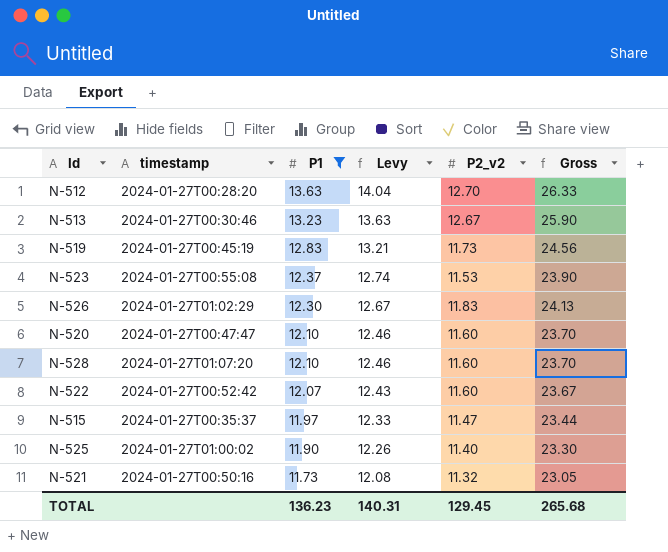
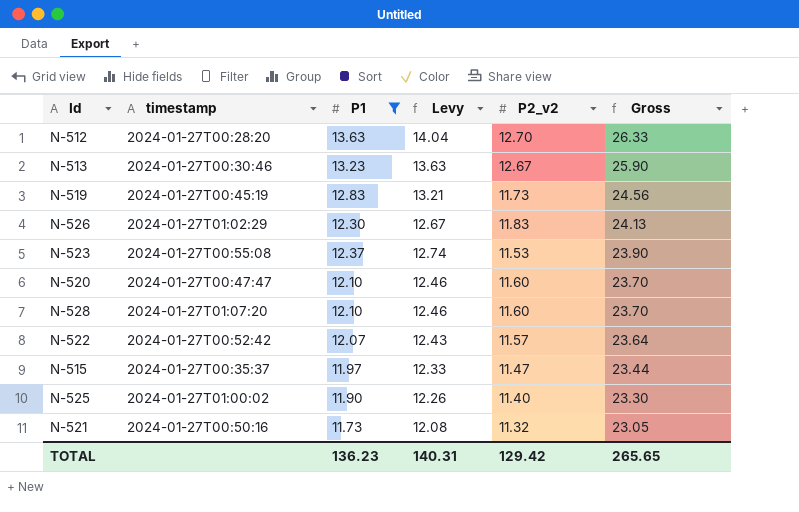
row order: P1 descending -> Gross descending
N-522 | P2_v2: 11.60 -> 11.57
N-522 | Gross: 23.67 -> 23.64
TOTAL | P2_v2: 129.45 -> 129.42
TOTAL | Gross: 265.68 -> 265.65

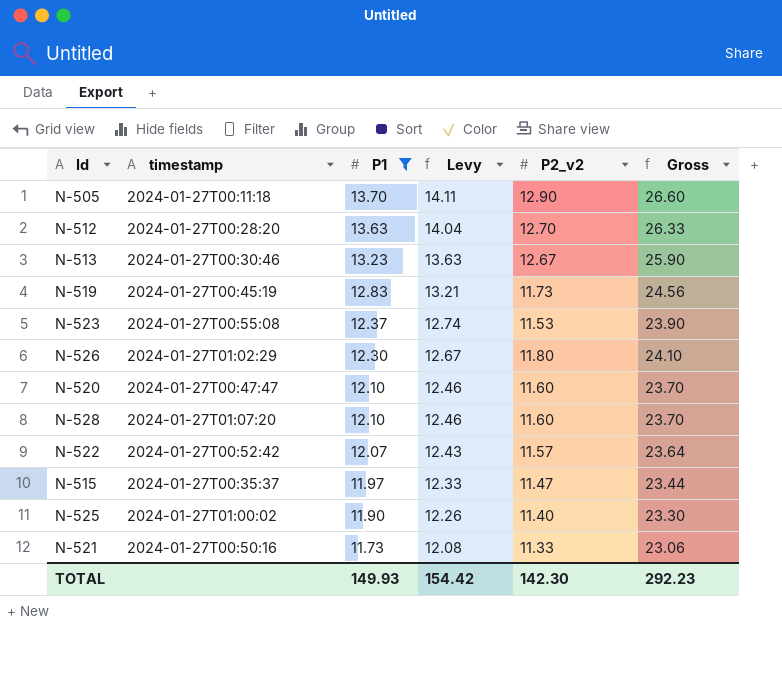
row order: Gross descending -> P1 descending
row N-505: none -> 2024-01-27T00:11:18 | 13.70 | 14.11 | 12.90 | 26.60
N-526 | P2_v2: 11.83 -> 11.80
N-526 | Gross: 24.13 -> 24.10
N-521 | P2_v2: 11.32 -> 11.33
N-521 | Gross: 23.05 -> 23.06
TOTAL | P1: 136.23 -> 149.93
TOTAL | Levy: 140.31 -> 154.42
TOTAL | P2_v2: 129.42 -> 142.30
TOTAL | Gross: 265.65 -> 292.23

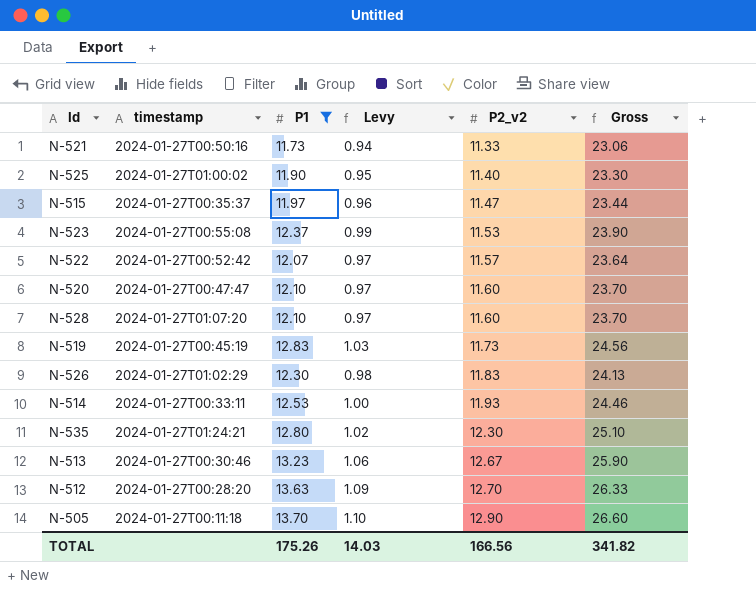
row order: P1 descending -> P2_v2 ascending
column Levy | formula: [P1] * 1.03 -> [P1] * 0.08
N-526 | P2_v2: 11.80 -> 11.83
N-526 | Gross: 24.10 -> 24.13
row N-514: none -> 2024-01-27T00:33:11 | 12.53 | 1.00 | 11.93 | 24.46
row N-535: none -> 2024-01-27T01:24:21 | 12.80 | 1.02 | 12.30 | 25.10
TOTAL | P1: 149.93 -> 175.26
TOTAL | Levy: 154.42 -> 14.03
TOTAL | P2_v2: 142.30 -> 166.56
TOTAL | Gross: 292.23 -> 341.82

